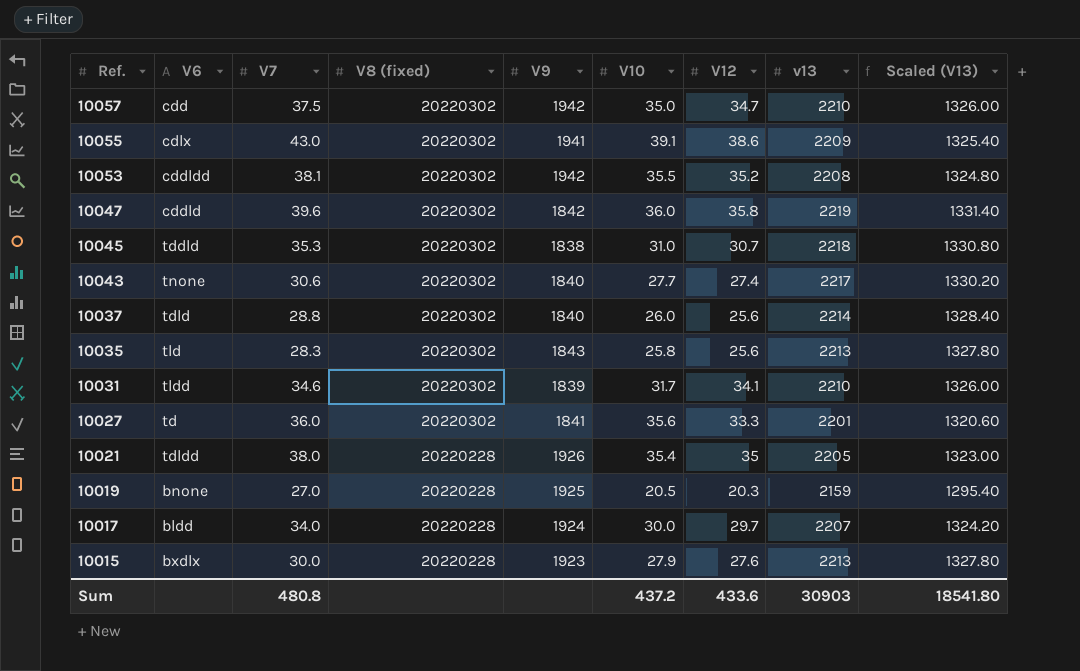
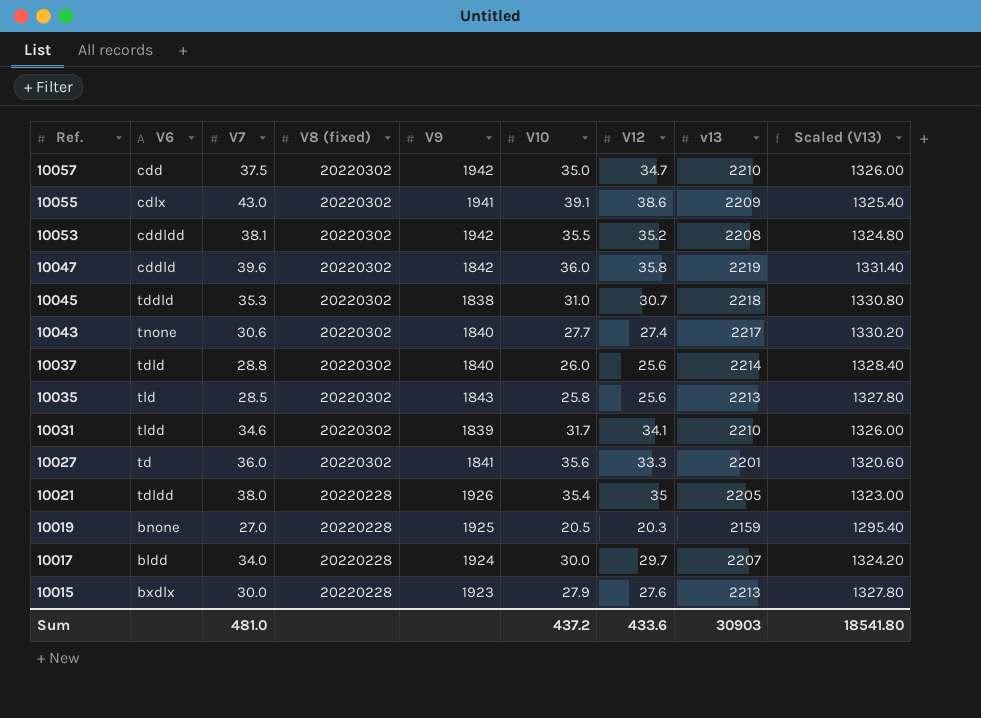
10035 | V7: 28.3 -> 28.5
Sum | V7: 480.8 -> 481.0

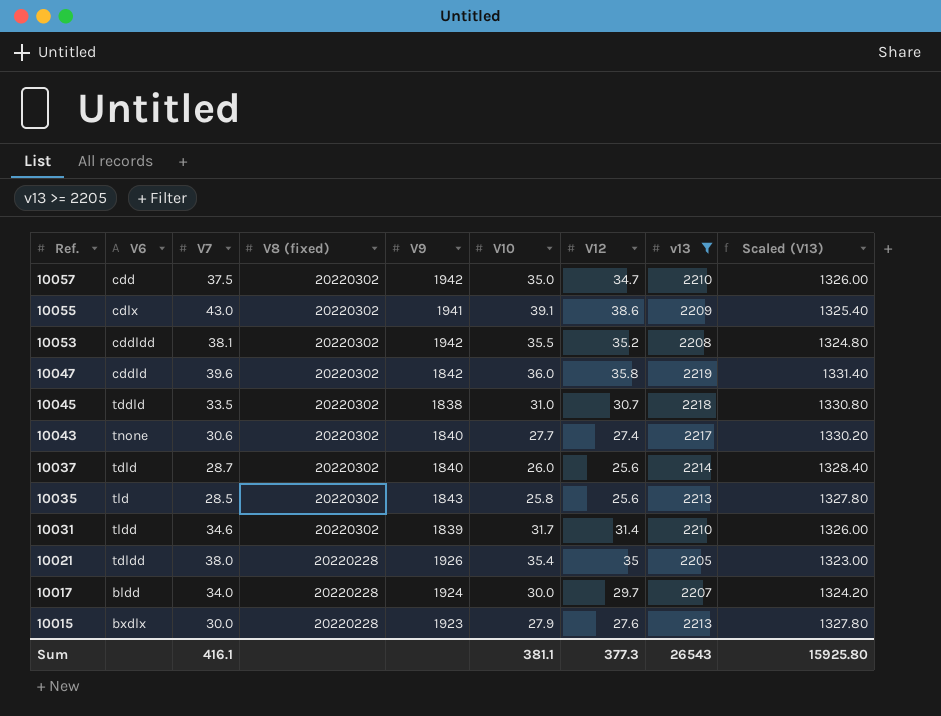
filter: none -> v13 >= 2205
10045 | V7: 35.3 -> 33.5
10037 | V7: 28.8 -> 28.7
10031 | V12: 34.1 -> 31.4
Sum | V7: 481.0 -> 416.1
Sum | V10: 437.2 -> 381.1
Sum | V12: 433.6 -> 377.3
Sum | v13: 30903 -> 26543
Sum | Scaled (V13): 18541.80 -> 15925.80

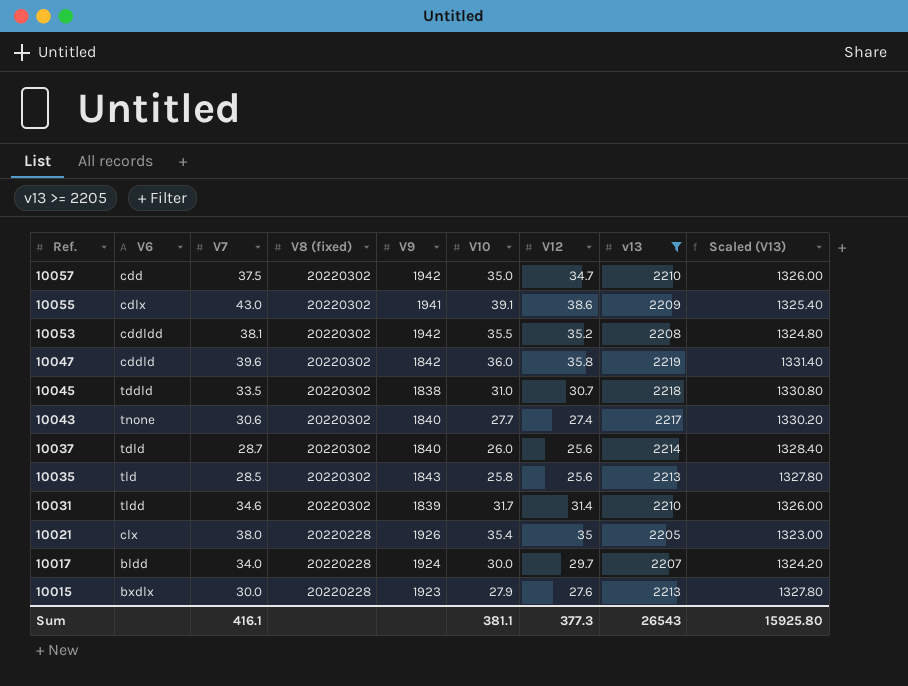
10021 | V6: tdldd -> clx

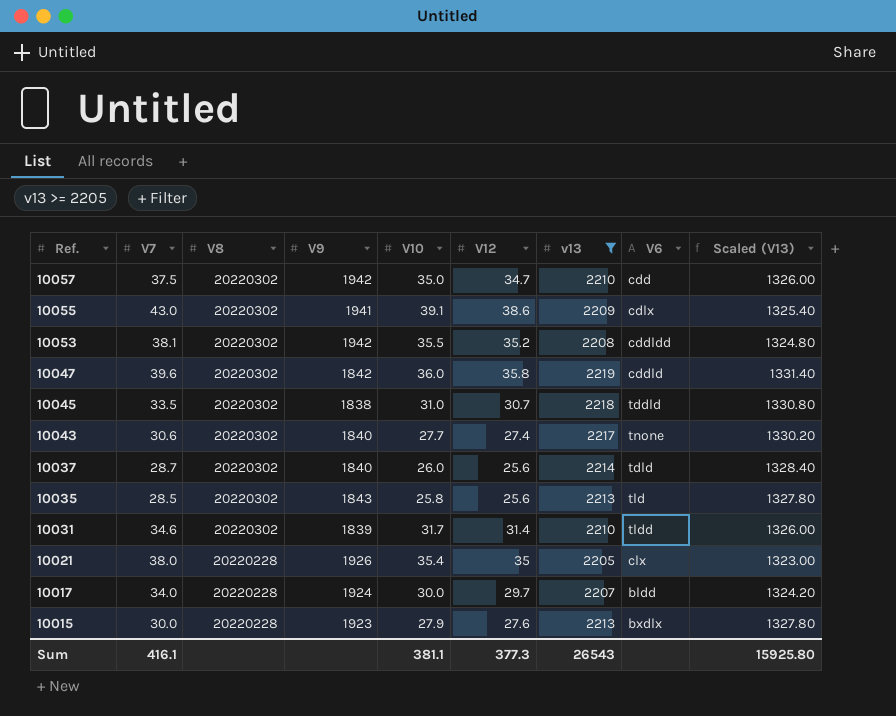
column name: V8 (fixed) -> V8
column V6 | position: 2 -> 8

